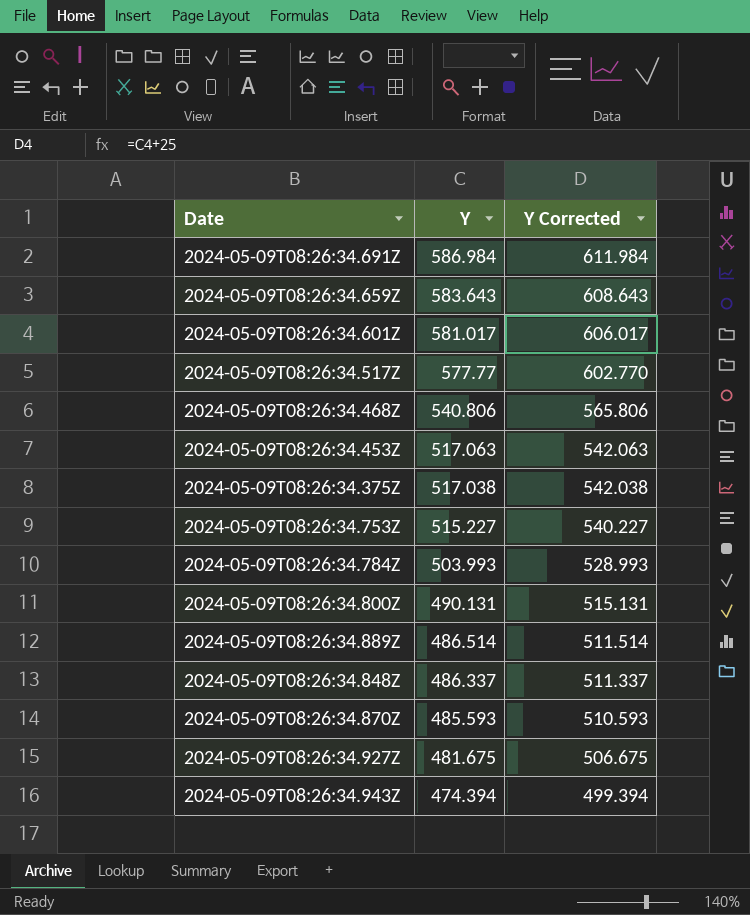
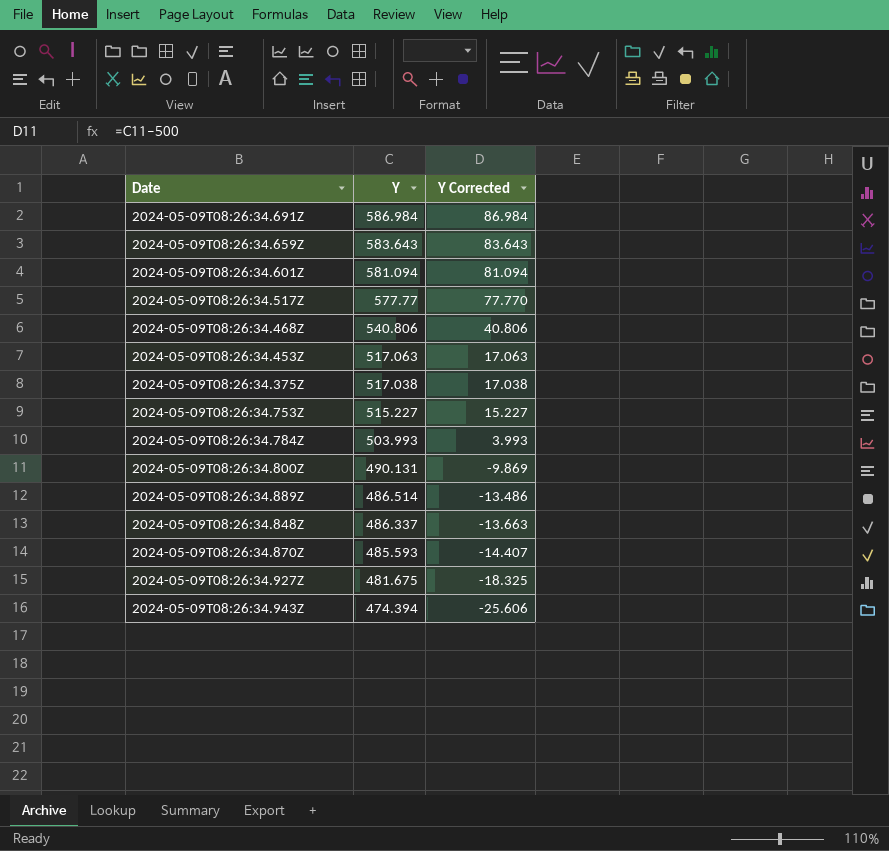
column Y Corrected | formula: [Y] + 25 -> [Y] - 500
2024-05-09T08:26:34.601Z | Y: 581.017 -> 581.094

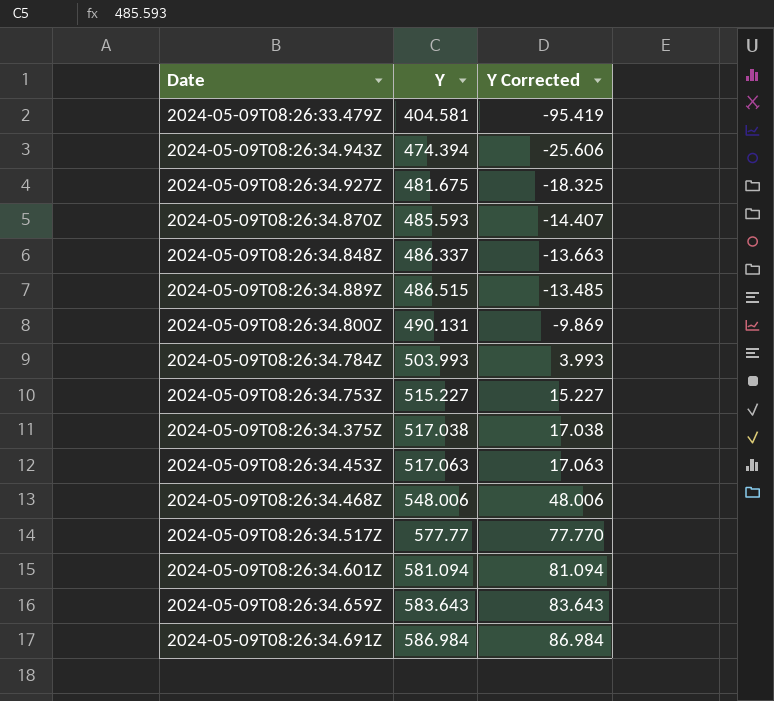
row order: Y descending -> Y ascending
row 2024-05-09T08:26:33.479Z: none -> 404.581 | -95.419
2024-05-09T08:26:34.889Z | Y: 486.514 -> 486.515
2024-05-09T08:26:34.889Z | Y Corrected: -13.486 -> -13.485
2024-05-09T08:26:34.468Z | Y: 540.806 -> 548.006
2024-05-09T08:26:34.468Z | Y Corrected: 40.806 -> 48.006

